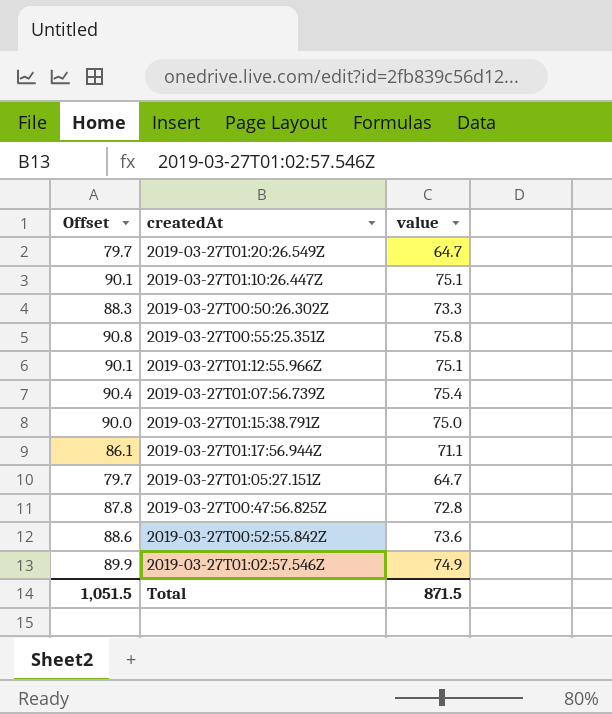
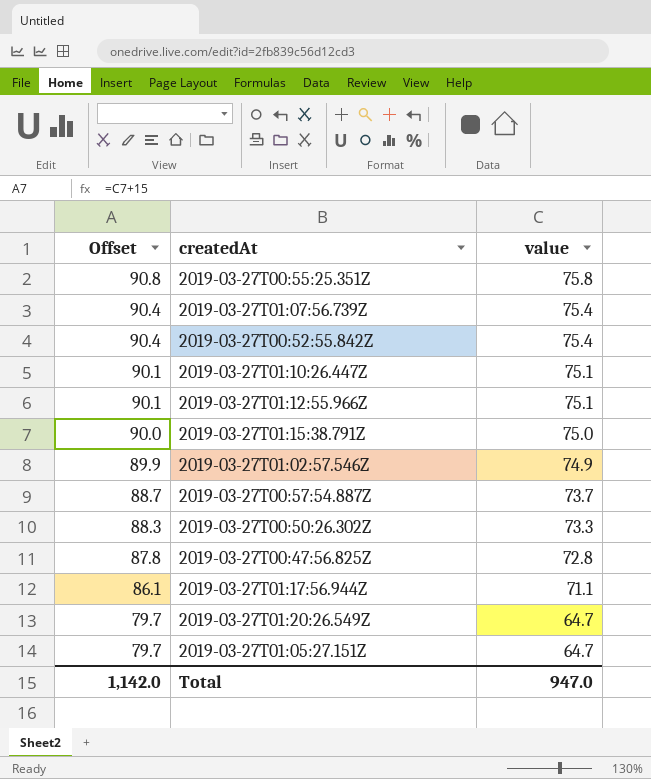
row order: none -> Offset descending
2019-03-27T00:52:55.842Z | Offset: 88.6 -> 90.4
2019-03-27T00:52:55.842Z | value: 73.6 -> 75.4
row 2019-03-27T00:57:54.887Z: none -> 88.7 | 73.7
Total | Offset: 1,051.5 -> 1,142.0
Total | value: 871.5 -> 947.0

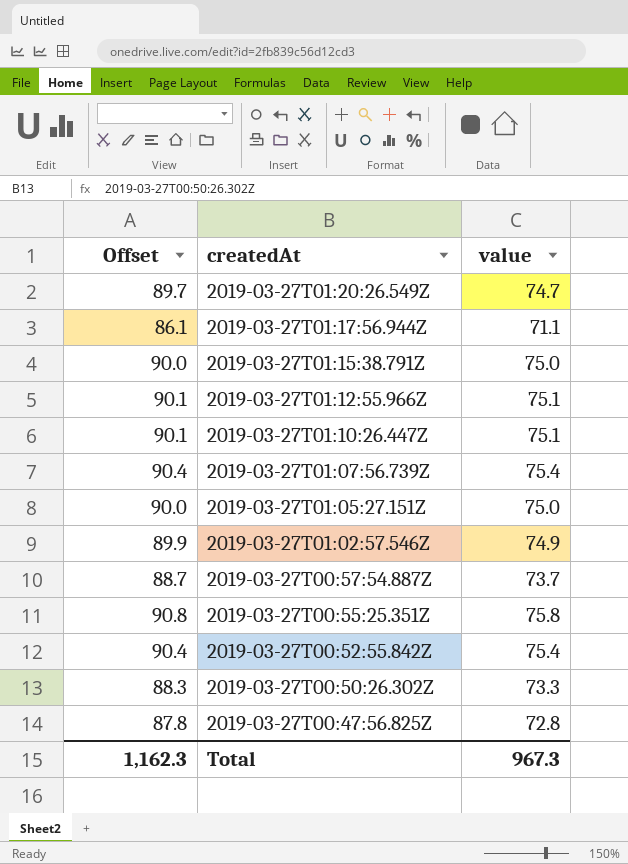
row order: Offset descending -> createdAt descending
2019-03-27T01:20:26.549Z | Offset: 79.7 -> 89.7
2019-03-27T01:20:26.549Z | value: 64.7 -> 74.7
2019-03-27T01:05:27.151Z | Offset: 79.7 -> 90.0
2019-03-27T01:05:27.151Z | value: 64.7 -> 75.0
Total | Offset: 1,142.0 -> 1,162.3
Total | value: 947.0 -> 967.3

